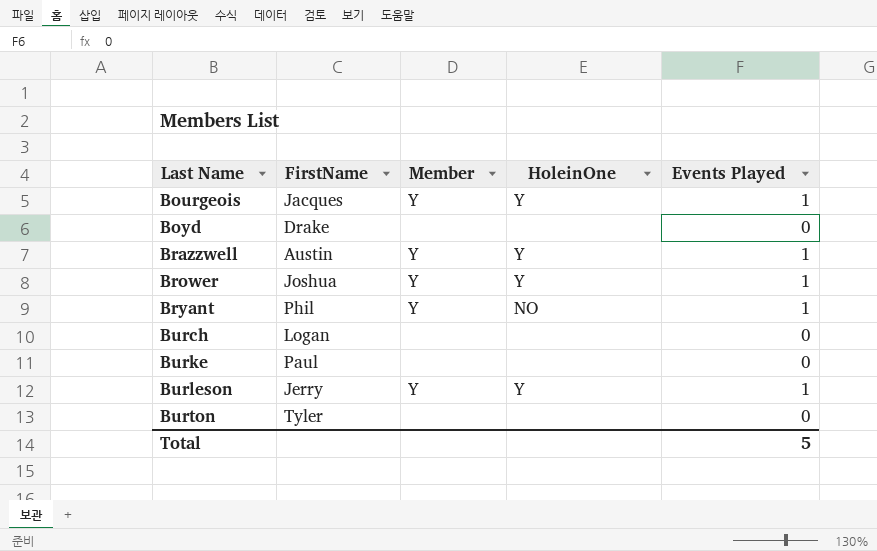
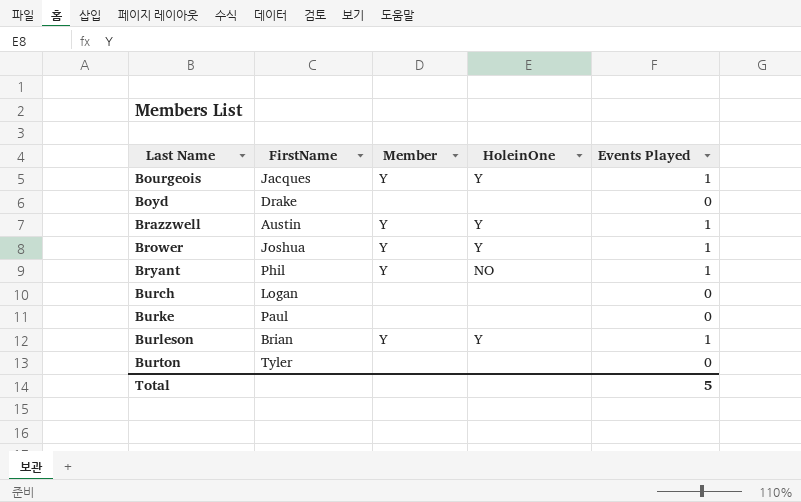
Burleson | FirstName: Jerry -> Brian

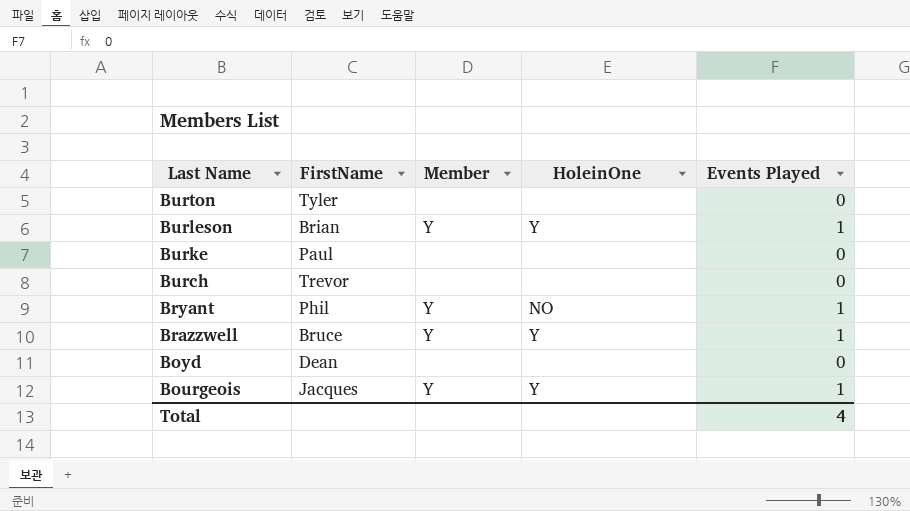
row order: Last Name ascending -> Last Name descending
row Brower: Joshua | Y | Y | 1 -> none
Burch | FirstName: Logan -> Trevor
Brazzwell | FirstName: Austin -> Bruce
Boyd | FirstName: Drake -> Dean
Total | Events Played: 5 -> 4

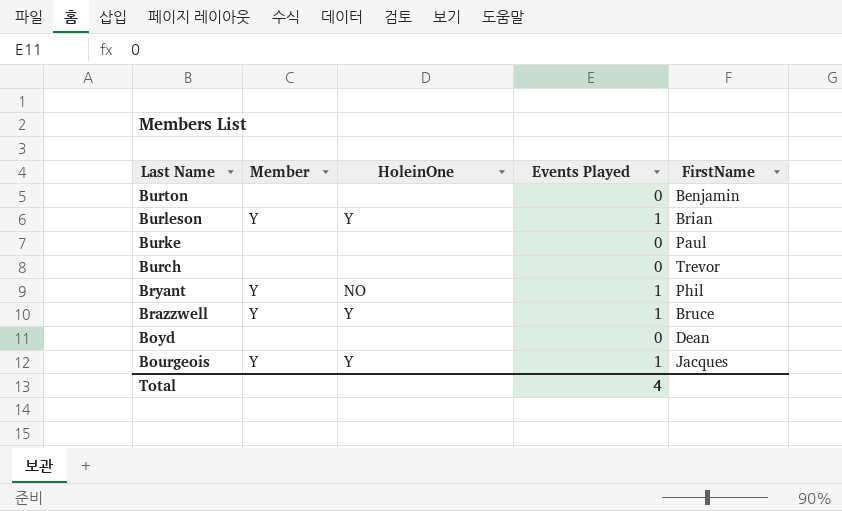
column FirstName | position: 2 -> 5
Burton | FirstName: Tyler -> Benjamin

